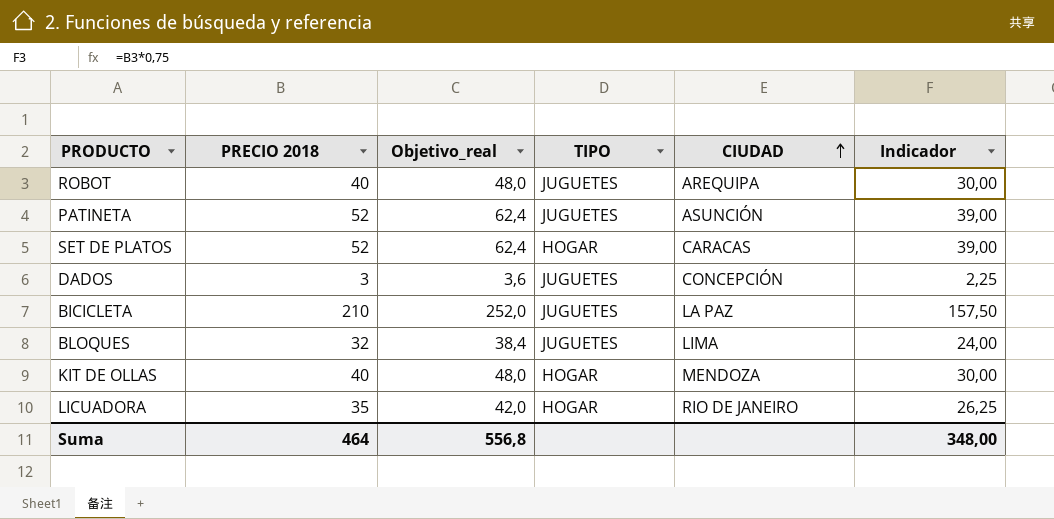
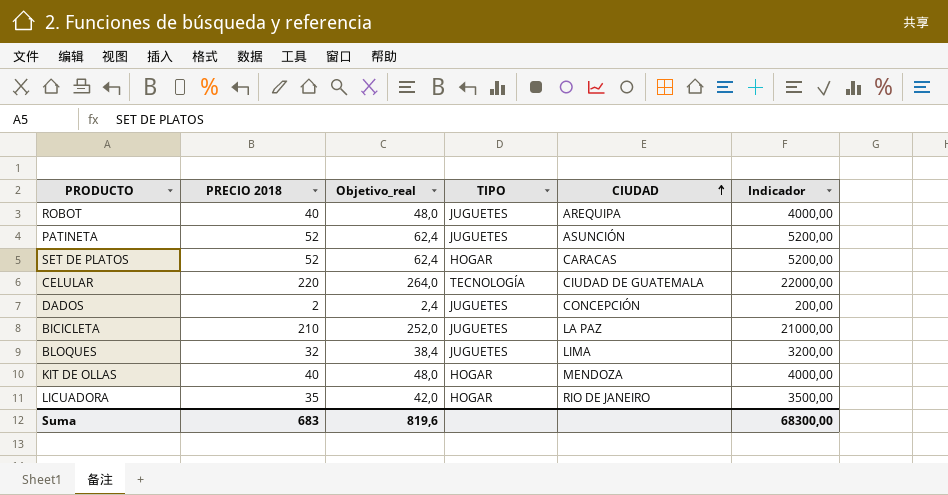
column Indicador | formula: [PRECIO 2018] * 0,75 -> [PRECIO 2018] * 100
row CELULAR: none -> 220 | 264,0 | TECNOLOGÍA | CIUDAD DE GUATEMALA | 22000,00
DADOS | PRECIO 2018: 3 -> 2
DADOS | Objetivo_real: 3,6 -> 2,4
Suma | PRECIO 2018: 464 -> 683
Suma | Objetivo_real: 556,8 -> 819,6
Suma | Indicador: 348,00 -> 68300,00

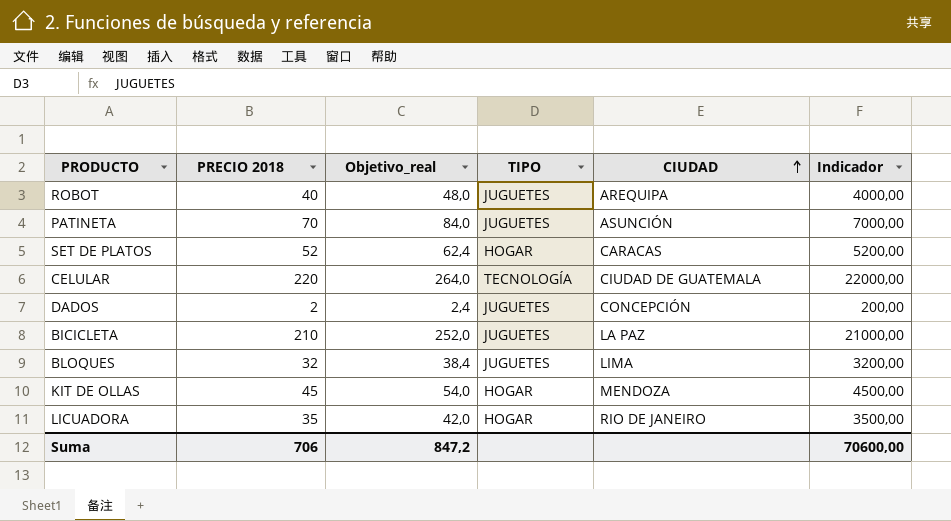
PATINETA | PRECIO 2018: 52 -> 70
PATINETA | Objetivo_real: 62,4 -> 84,0
PATINETA | Indicador: 5200,00 -> 7000,00
KIT DE OLLAS | PRECIO 2018: 40 -> 45
KIT DE OLLAS | Objetivo_real: 48,0 -> 54,0
KIT DE OLLAS | Indicador: 4000,00 -> 4500,00
Suma | PRECIO 2018: 683 -> 706
Suma | Objetivo_real: 819,6 -> 847,2
Suma | Indicador: 68300,00 -> 70600,00

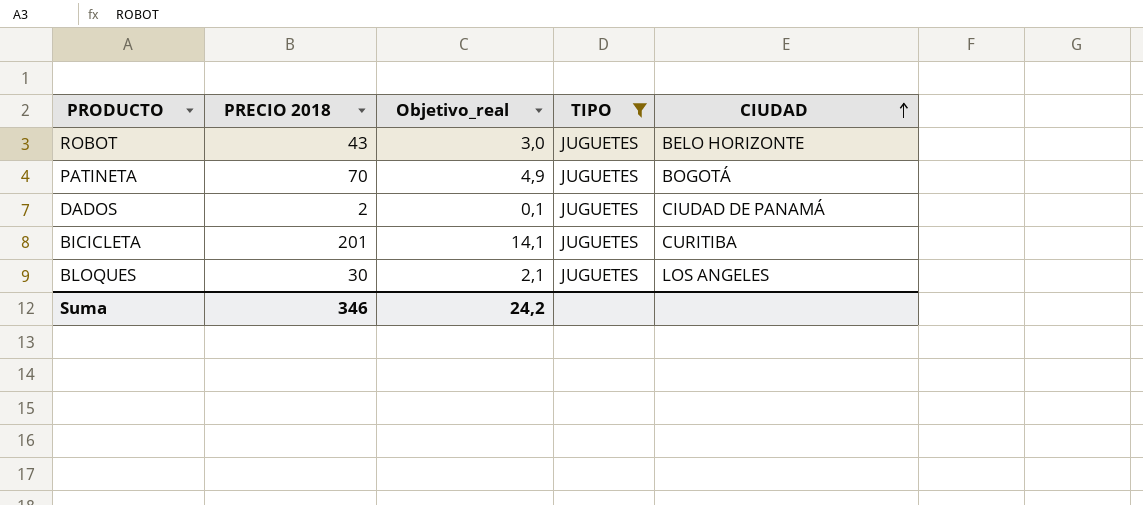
filter: none -> TIPO = JUGUETES
column Indicador | formula: [PRECIO 2018] * 100 -> none
column Objetivo_real | formula: [PRECIO 2018] * 1,2 -> [PRECIO 2018] * 0,07
ROBOT | PRECIO 2018: 40 -> 43
ROBOT | CIUDAD: AREQUIPA -> BELO HORIZONTE
PATINETA | CIUDAD: ASUNCIÓN -> BOGOTÁ
DADOS | CIUDAD: CONCEPCIÓN -> CIUDAD DE PANAMÁ
BICICLETA | PRECIO 2018: 210 -> 201
BICICLETA | CIUDAD: LA PAZ -> CURITIBA
BLOQUES | PRECIO 2018: 32 -> 30
BLOQUES | CIUDAD: LIMA -> LOS ANGELES
Suma | PRECIO 2018: 706 -> 346
Suma | Objetivo_real: 847,2 -> 24,2

